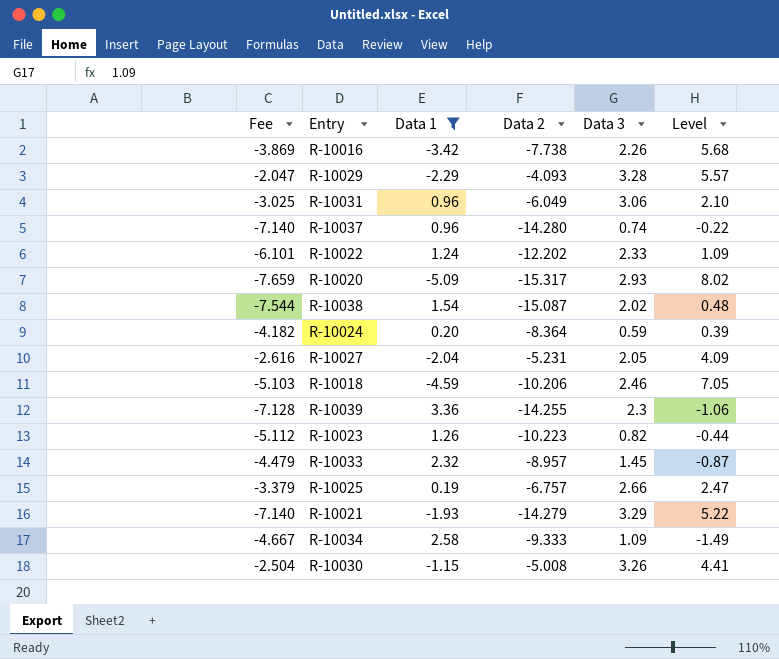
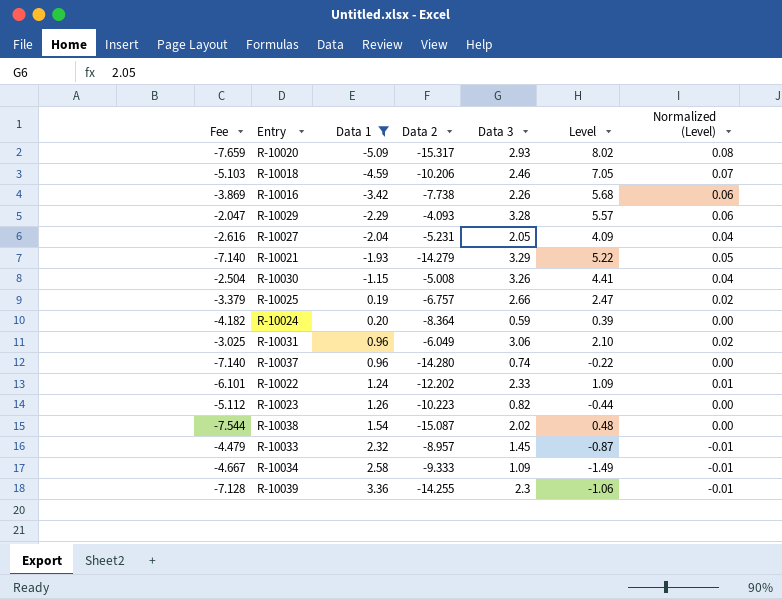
row order: none -> Data 1 ascending
column Normalized (Level) | formula: none -> [Level] * 0.01

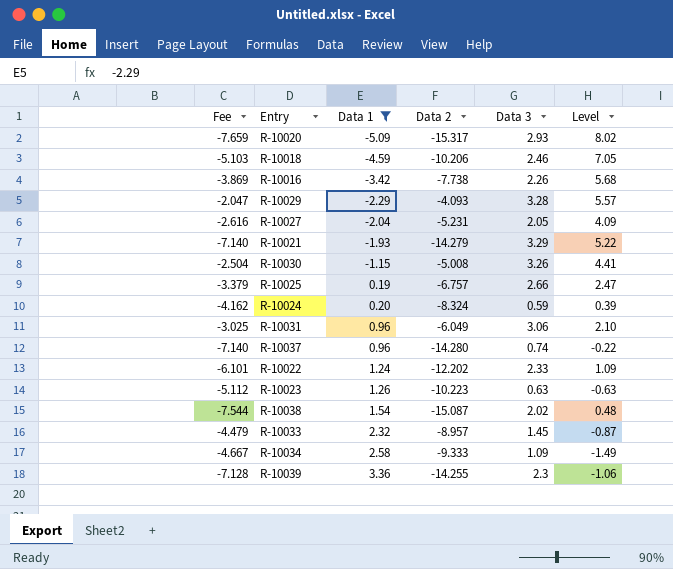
column Normalized (Level) | formula: [Level] * 0.01 -> none
R-10024 | Fee: -4.182 -> -4.162
R-10024 | Data 2: -8.364 -> -8.324
R-10023 | Data 3: 0.82 -> 0.63
R-10023 | Level: -0.44 -> -0.63

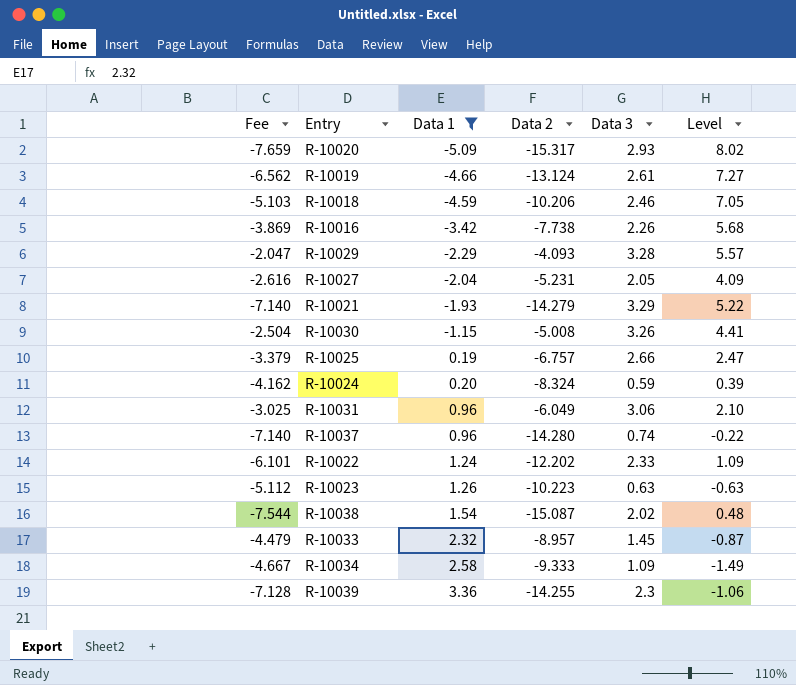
row R-10019: none -> -6.562 | -4.66 | -13.124 | 2.61 | 7.27

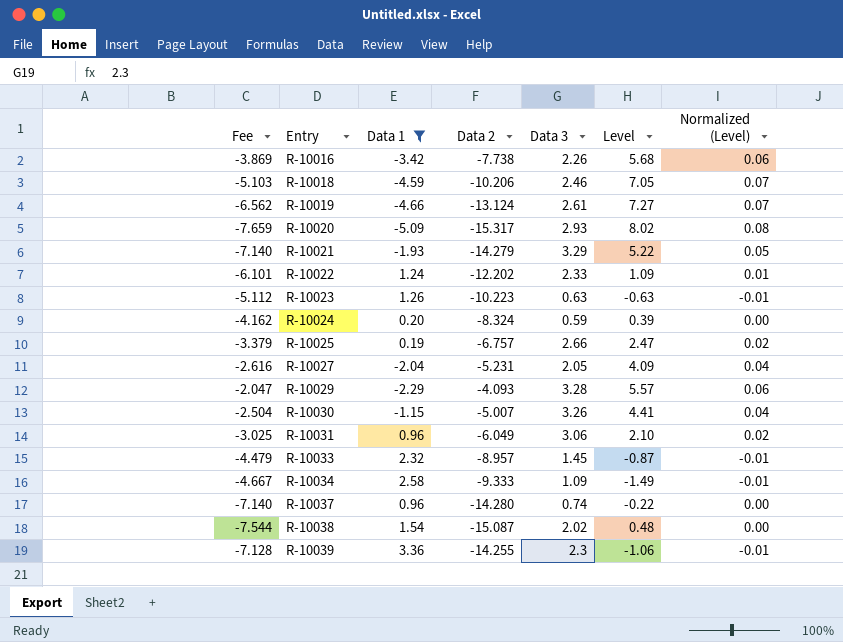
row order: Data 1 ascending -> Entry ascending
column Normalized (Level) | formula: none -> [Level] * 0.01
R-10030 | Data 2: -5.008 -> -5.007

